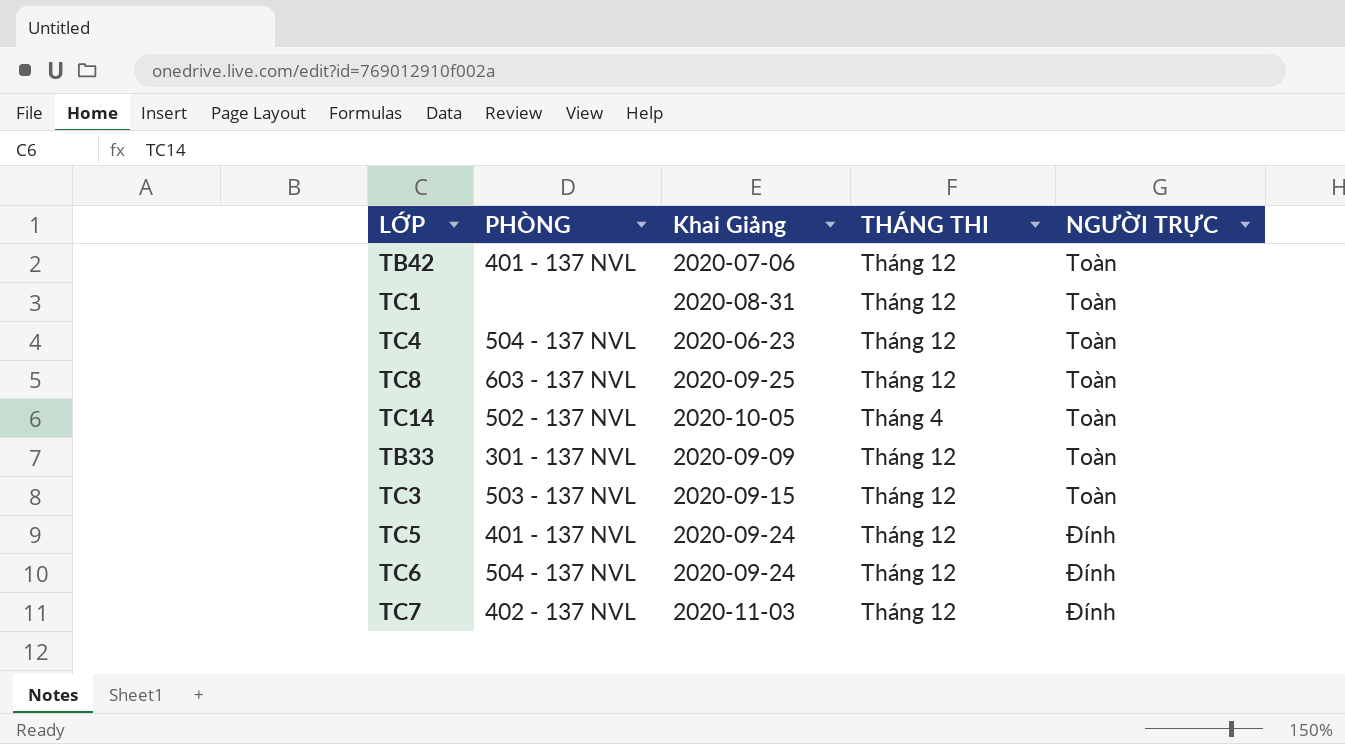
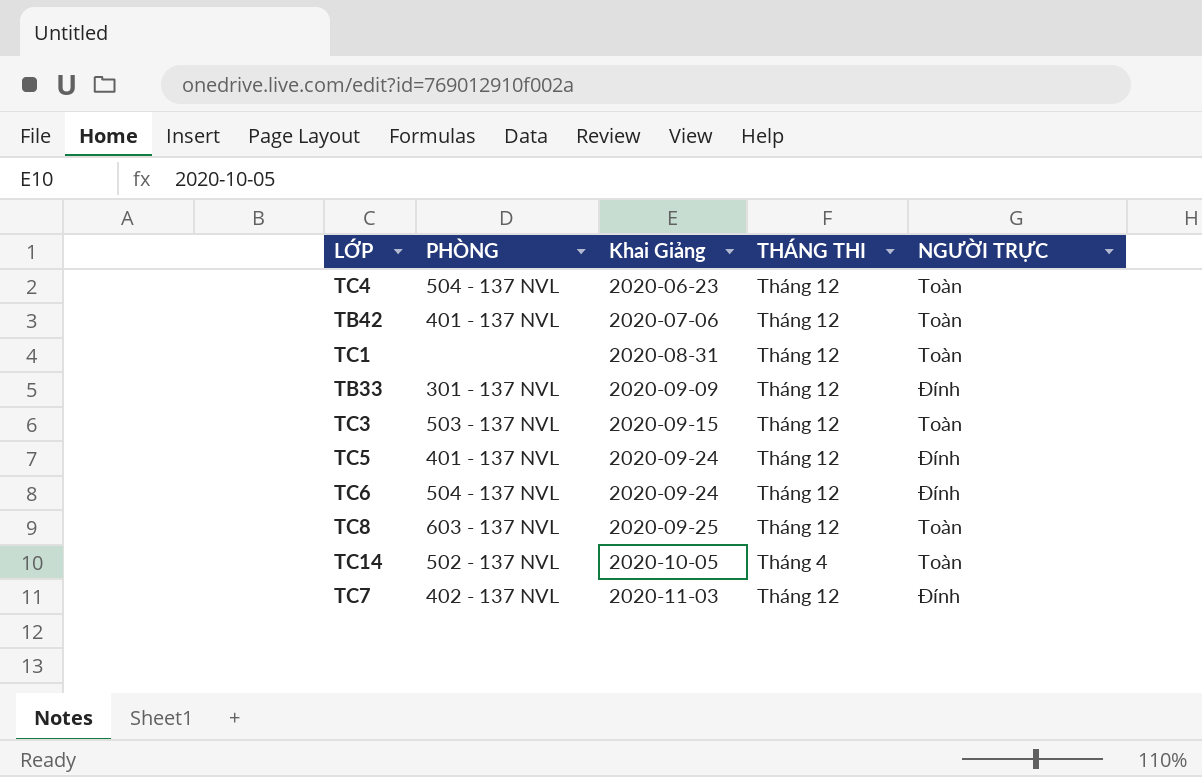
row order: NGƯỜI TRỰC ascending -> Khai Giảng ascending
TB33 | NGƯỜI TRỰC: Toàn -> Đính

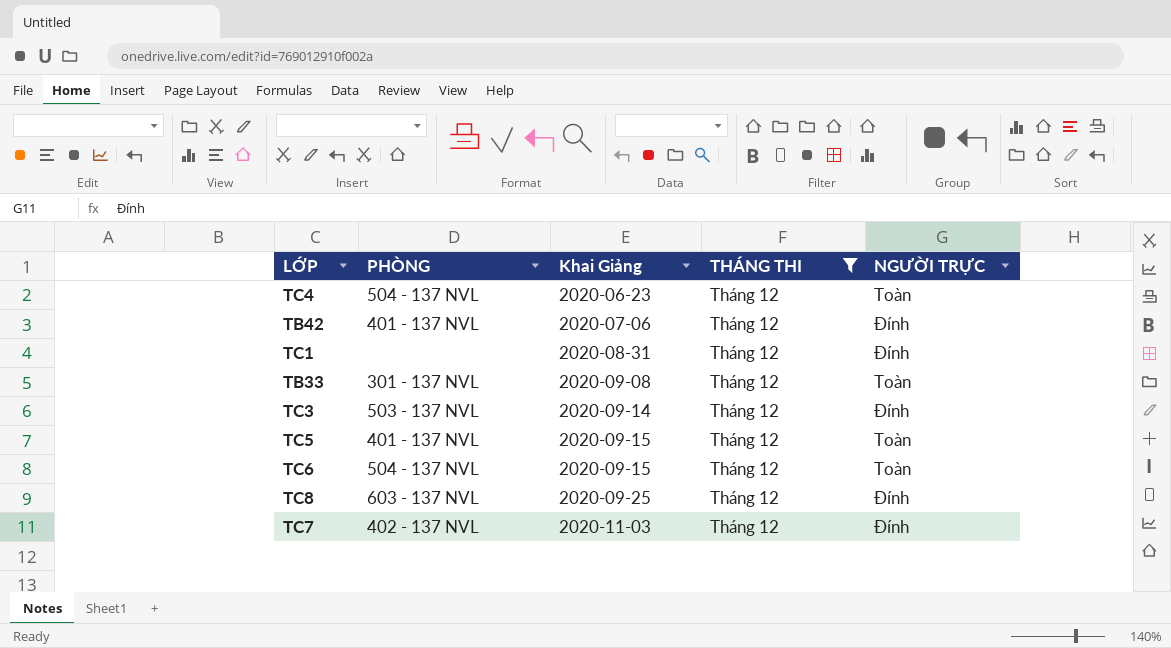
filter: none -> THÁNG THI = Tháng 12
TB42 | NGƯỜI TRỰC: Toàn -> Đính
TC1 | NGƯỜI TRỰC: Toàn -> Đính
TB33 | Khai Giảng: 2020-09-09 -> 2020-09-08
TB33 | NGƯỜI TRỰC: Đính -> Toàn
TC3 | Khai Giảng: 2020-09-15 -> 2020-09-14
TC3 | NGƯỜI TRỰC: Toàn -> Đính
TC5 | Khai Giảng: 2020-09-24 -> 2020-09-15
TC5 | NGƯỜI TRỰC: Đính -> Toàn
TC6 | Khai Giảng: 2020-09-24 -> 2020-09-15
TC6 | NGƯỜI TRỰC: Đính -> Toàn
TC8 | NGƯỜI TRỰC: Toàn -> Đính

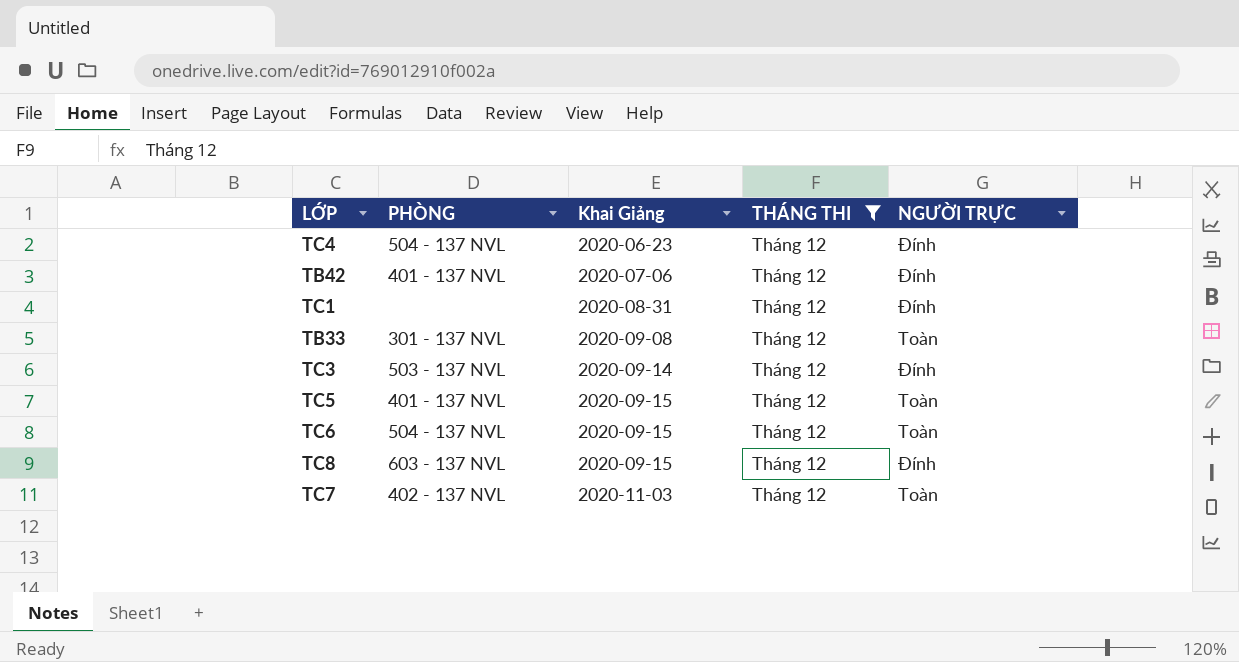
TC4 | NGƯỜI TRỰC: Toàn -> Đính
TC8 | Khai Giảng: 2020-09-25 -> 2020-09-15
TC7 | NGƯỜI TRỰC: Đính -> Toàn

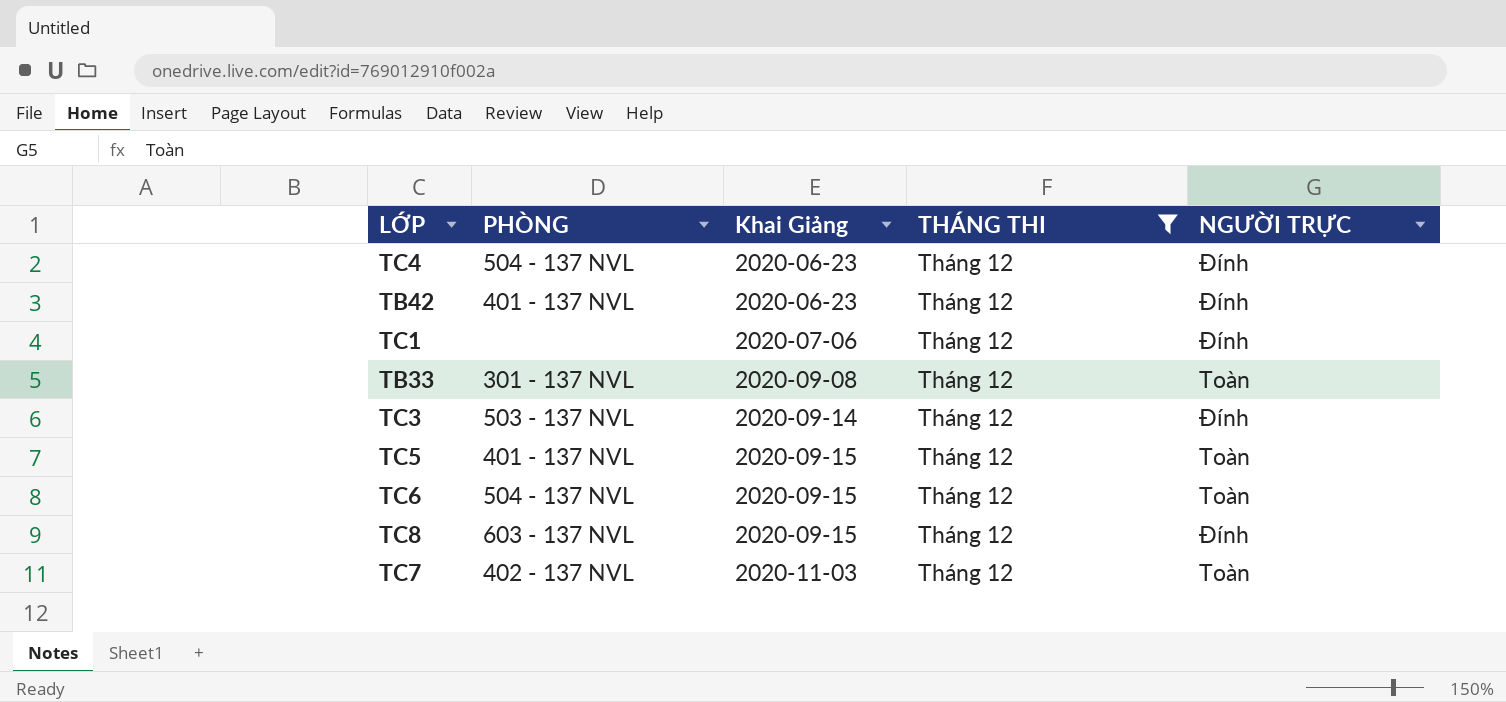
TB42 | Khai Giảng: 2020-07-06 -> 2020-06-23
TC1 | Khai Giảng: 2020-08-31 -> 2020-07-06

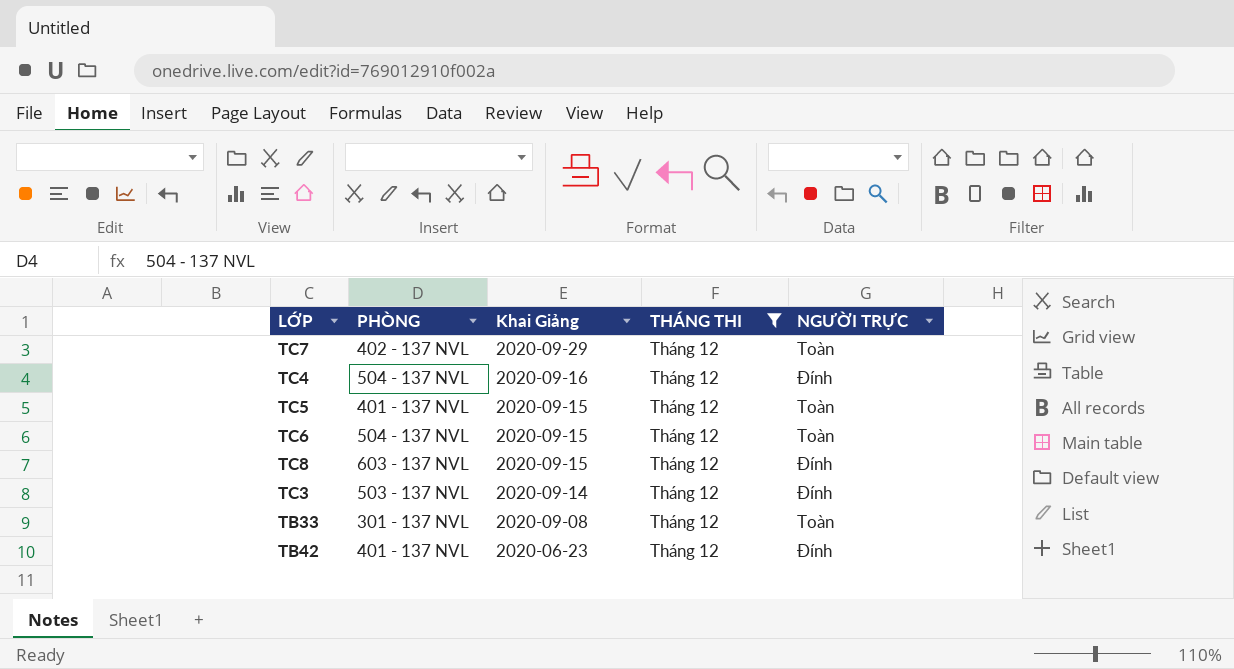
row order: Khai Giảng ascending -> Khai Giảng descending
row TC1: none | 2020-07-06 | Tháng 12 | Đính -> none
TC7 | Khai Giảng: 2020-11-03 -> 2020-09-29
TC4 | Khai Giảng: 2020-06-23 -> 2020-09-16

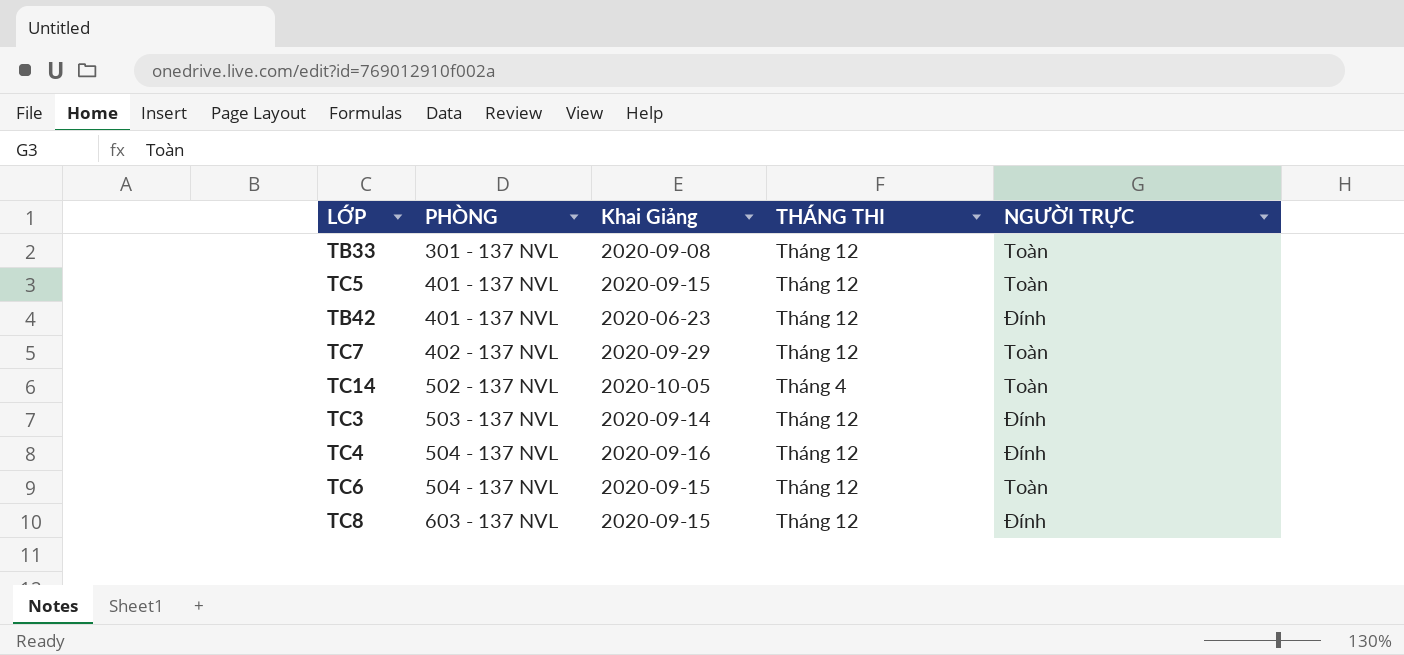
filter: THÁNG THI = Tháng 12 -> none
row order: Khai Giảng descending -> PHÒNG ascending

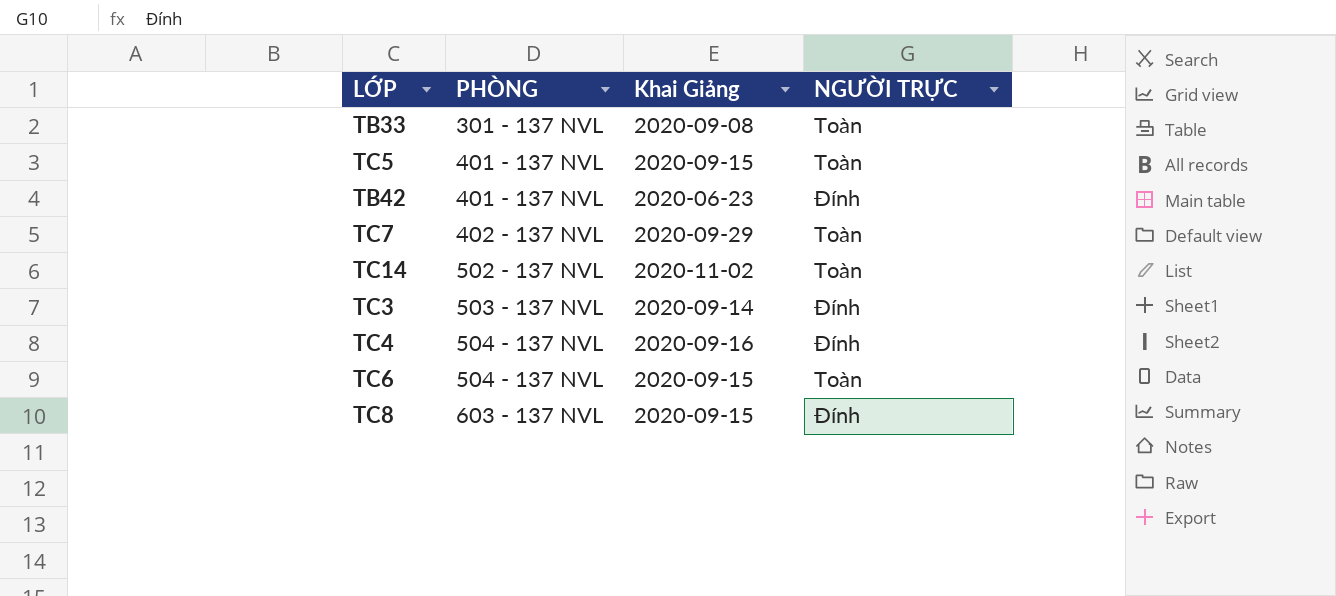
column THÁNG THI | position: 4 -> none
TC14 | Khai Giảng: 2020-10-05 -> 2020-11-02

